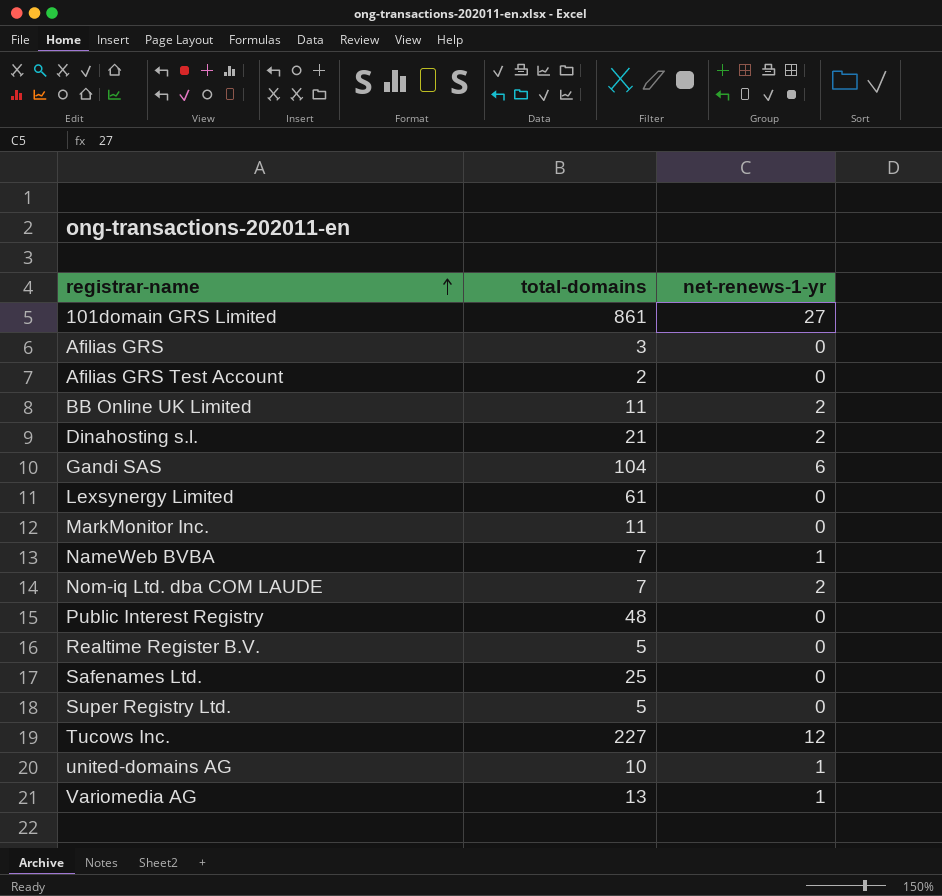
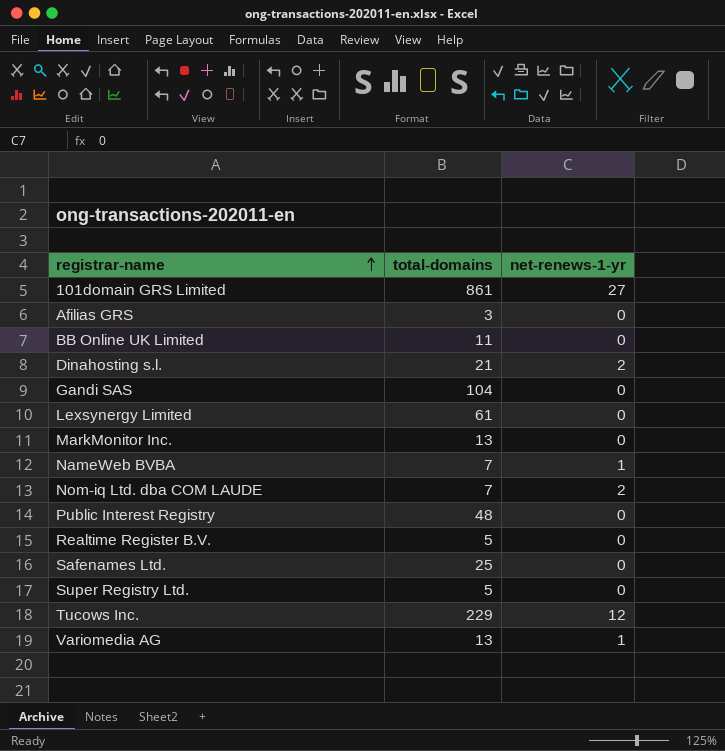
row Afilias GRS Test Account: 2 | 0 -> none
row united-domains AG: 10 | 1 -> none
BB Online UK Limited | net-renews-1-yr: 2 -> 0
Gandi SAS | net-renews-1-yr: 6 -> 0
MarkMonitor Inc. | total-domains: 11 -> 13
Tucows Inc. | total-domains: 227 -> 229

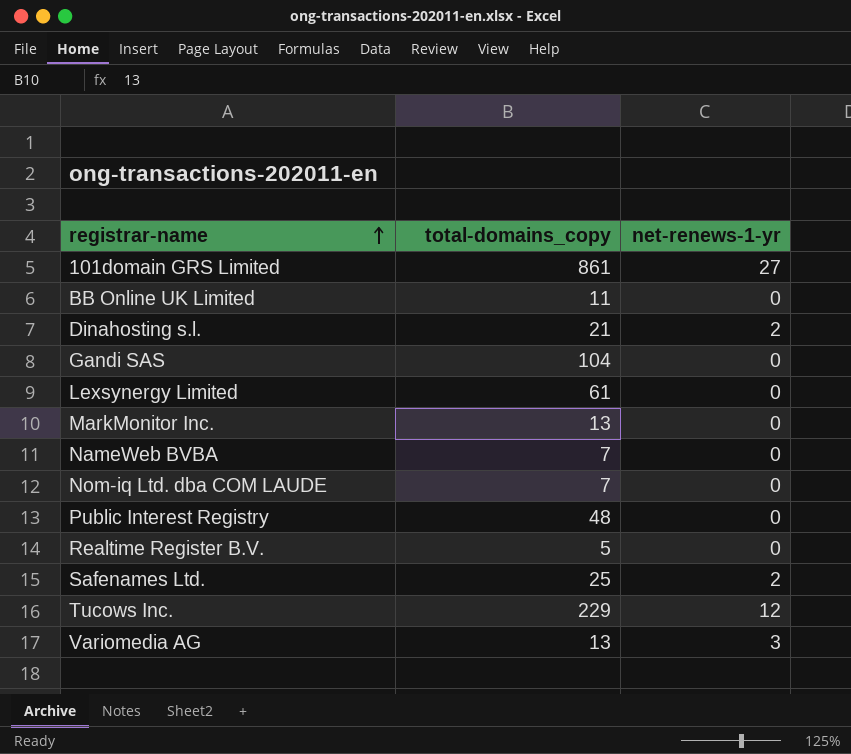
column name: total-domains -> total-domains_copy
row Afilias GRS: 3 | 0 -> none
row Super Registry Ltd.: 5 | 0 -> none
NameWeb BVBA | net-renews-1-yr: 1 -> 0
Nom-iq Ltd. dba COM LAUDE | net-renews-1-yr: 2 -> 0
Safenames Ltd. | net-renews-1-yr: 0 -> 2
Variomedia AG | net-renews-1-yr: 1 -> 3

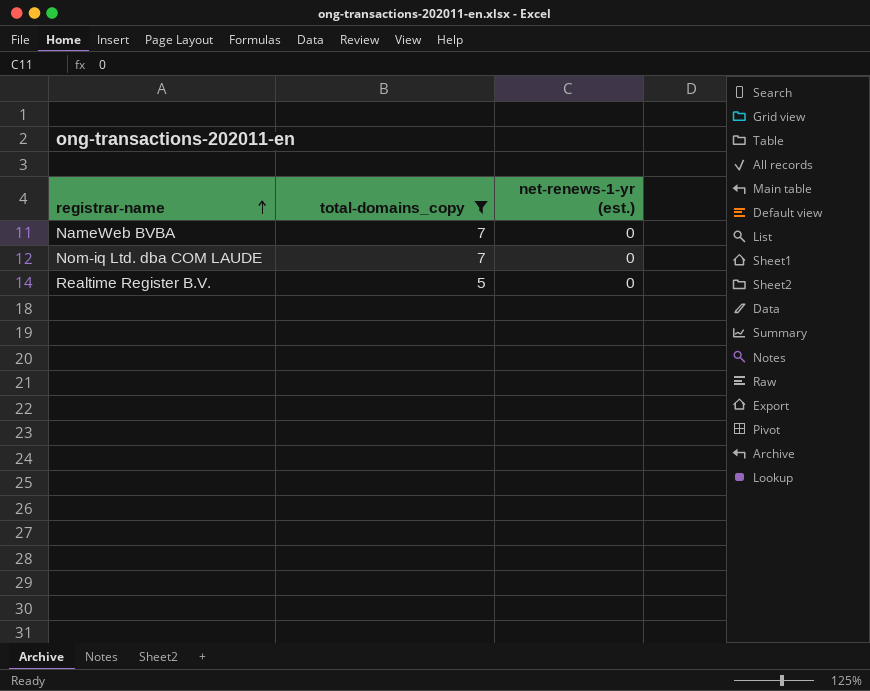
filter: none -> total-domains_copy <= 7
column name: net-renews-1-yr -> net-renews-1-yr (est.)

